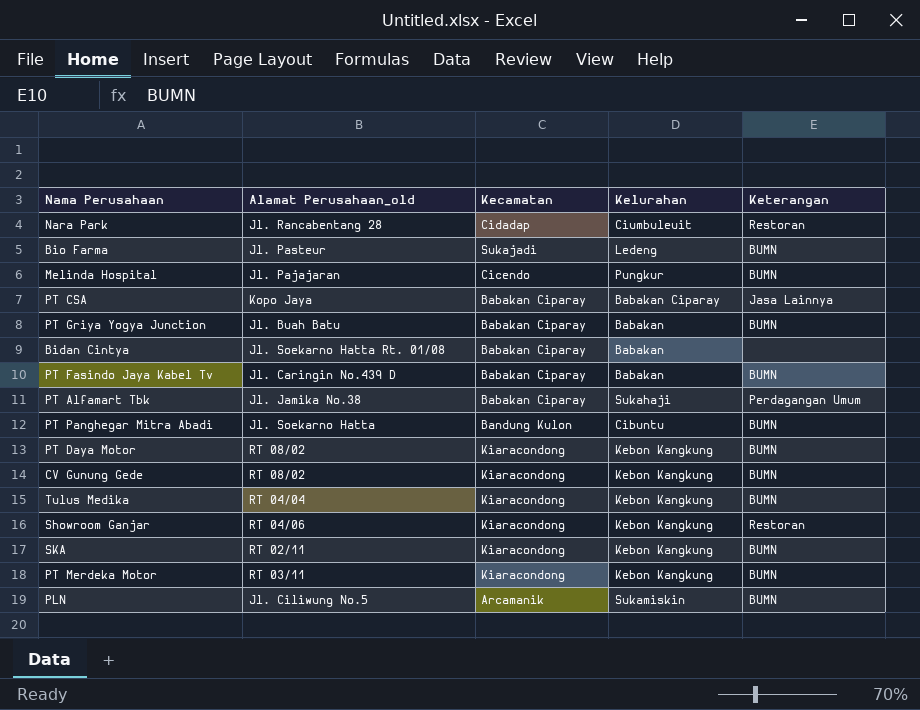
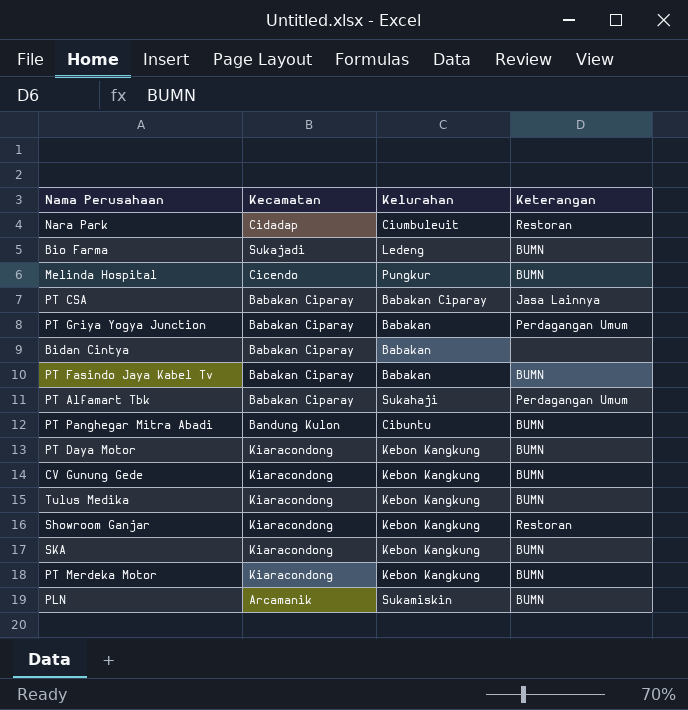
column Alamat Perusahaan_old | position: 2 -> none
PT Griya Yogya Junction | Keterangan: BUMN -> Perdagangan Umum

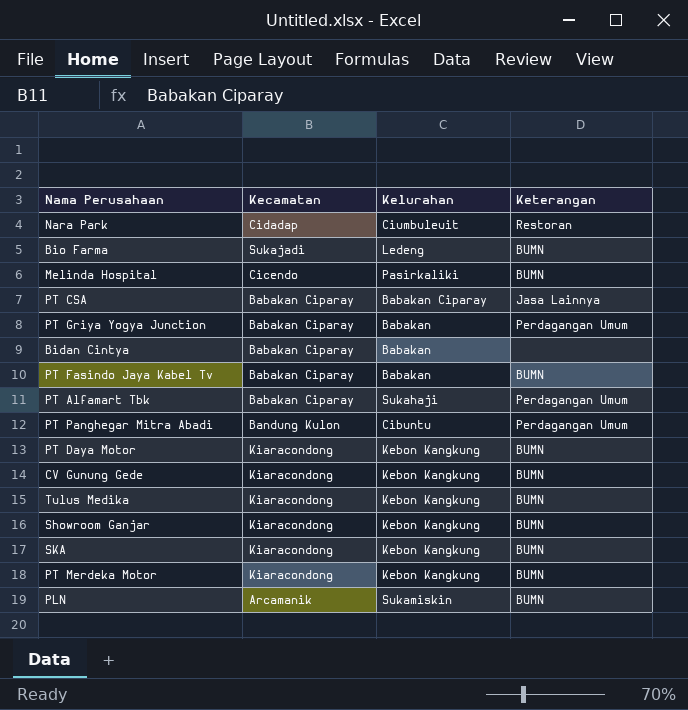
Melinda Hospital | Kelurahan: Pungkur -> Pasirkaliki
PT Panghegar Mitra Abadi | Keterangan: BUMN -> Perdagangan Umum
Showroom Ganjar | Keterangan: Restoran -> BUMN

